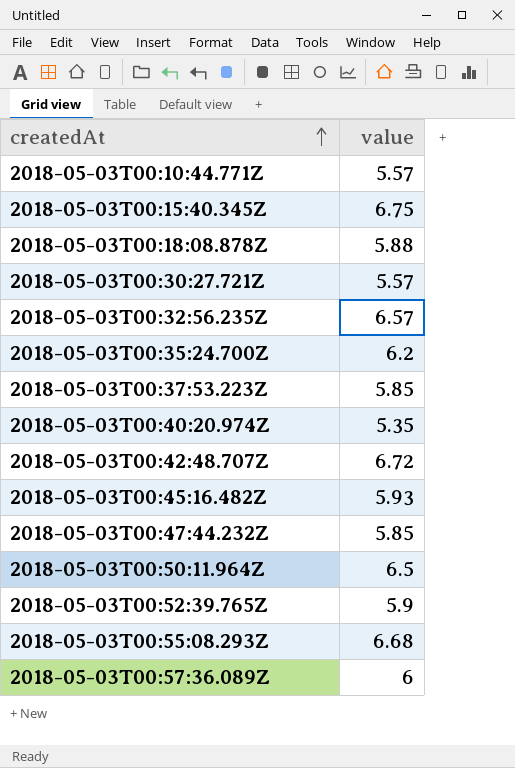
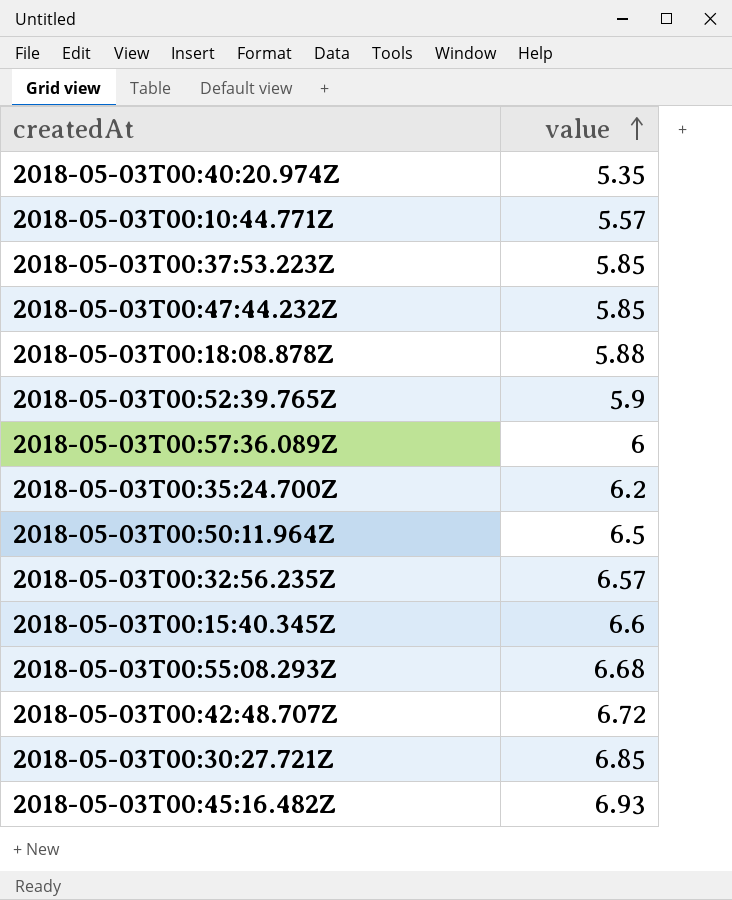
row order: createdAt ascending -> value ascending
2018-05-03T00:15:40.345Z | value: 6.75 -> 6.6
2018-05-03T00:30:27.721Z | value: 5.57 -> 6.85
2018-05-03T00:45:16.482Z | value: 5.93 -> 6.93

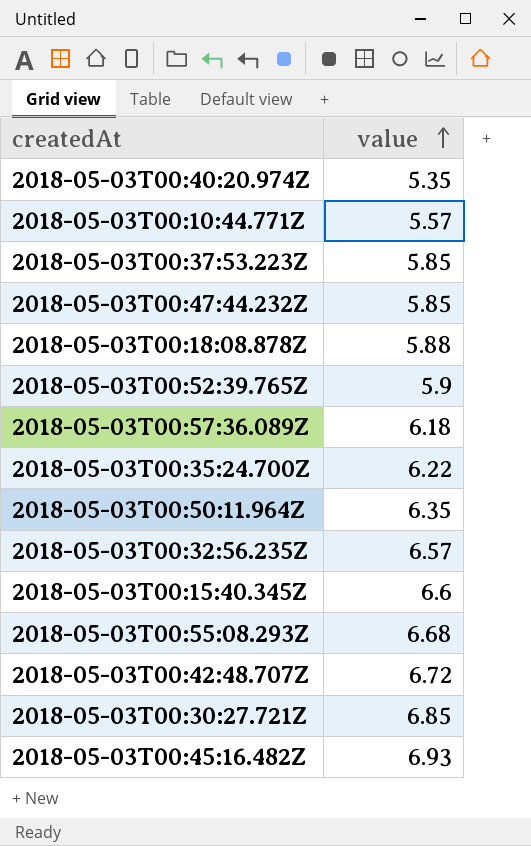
2018-05-03T00:57:36.089Z | value: 6 -> 6.18
2018-05-03T00:35:24.700Z | value: 6.2 -> 6.22
2018-05-03T00:50:11.964Z | value: 6.5 -> 6.35

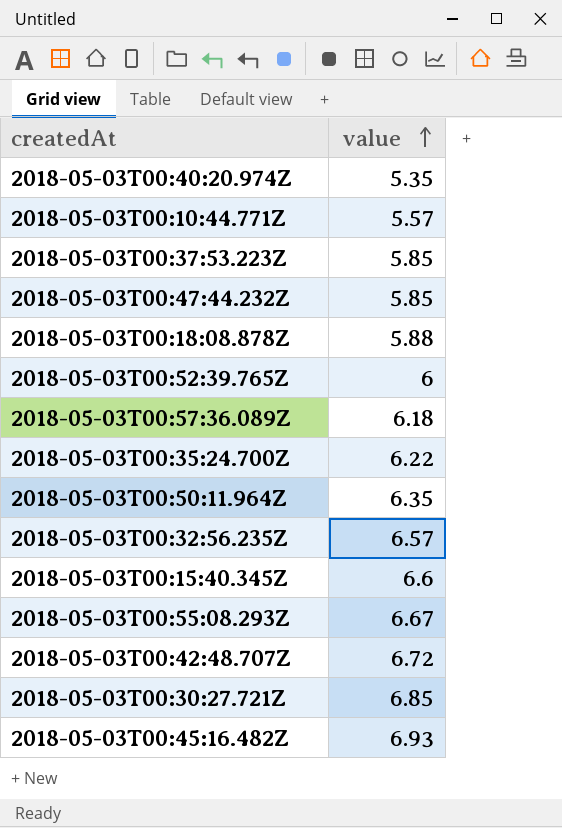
2018-05-03T00:52:39.765Z | value: 5.9 -> 6
2018-05-03T00:55:08.293Z | value: 6.68 -> 6.67

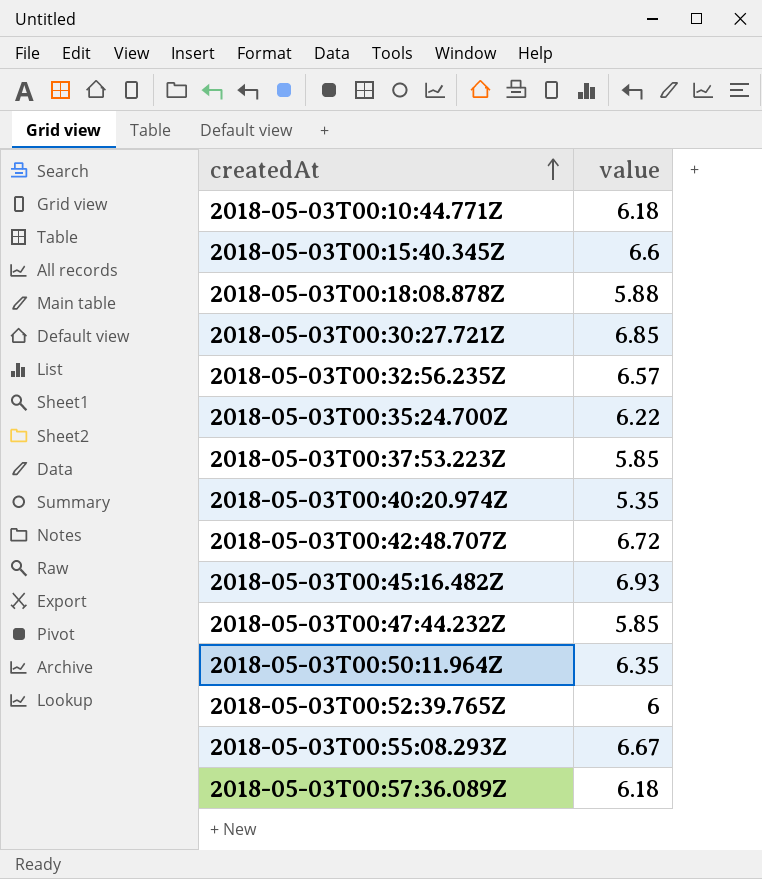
row order: value ascending -> createdAt ascending
2018-05-03T00:10:44.771Z | value: 5.57 -> 6.18

